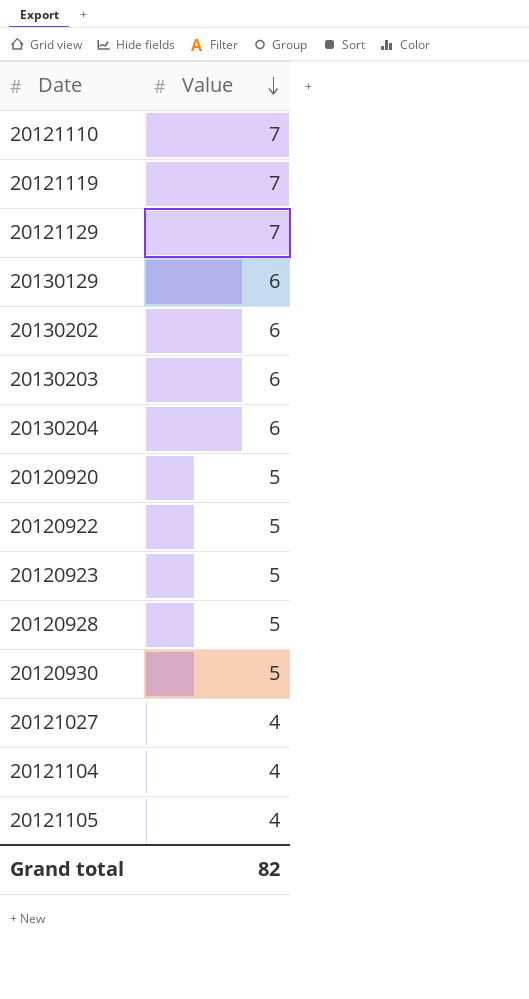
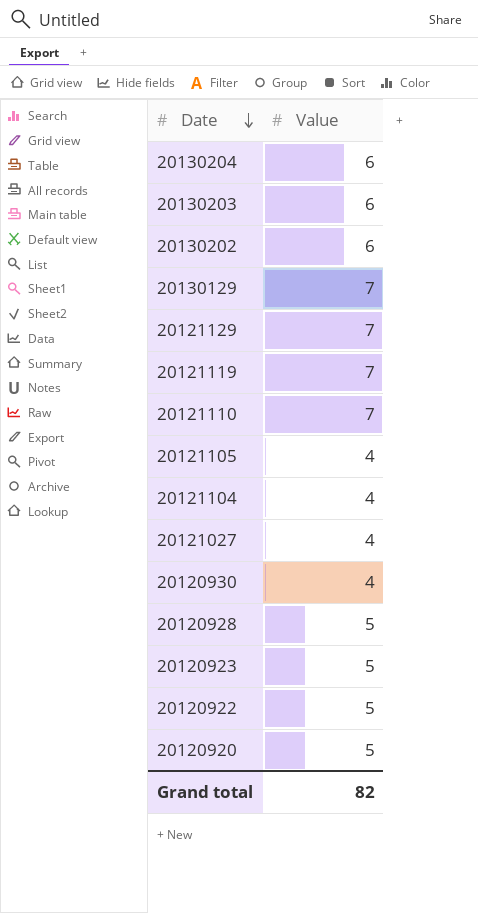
row order: Value descending -> Date descending
20130129 | Value: 6 -> 7
20120930 | Value: 5 -> 4

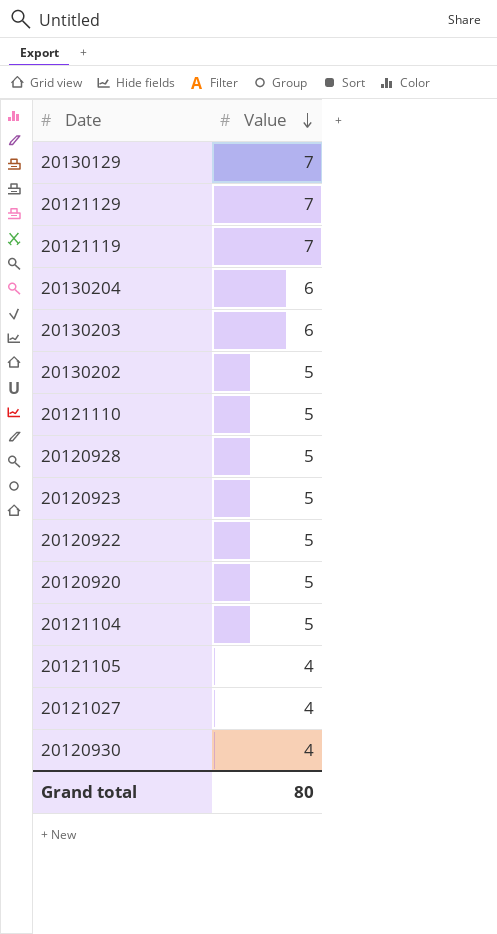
row order: Date descending -> Value descending
20130202 | Value: 6 -> 5
20121110 | Value: 7 -> 5
20121104 | Value: 4 -> 5
Grand total | Value: 82 -> 80

